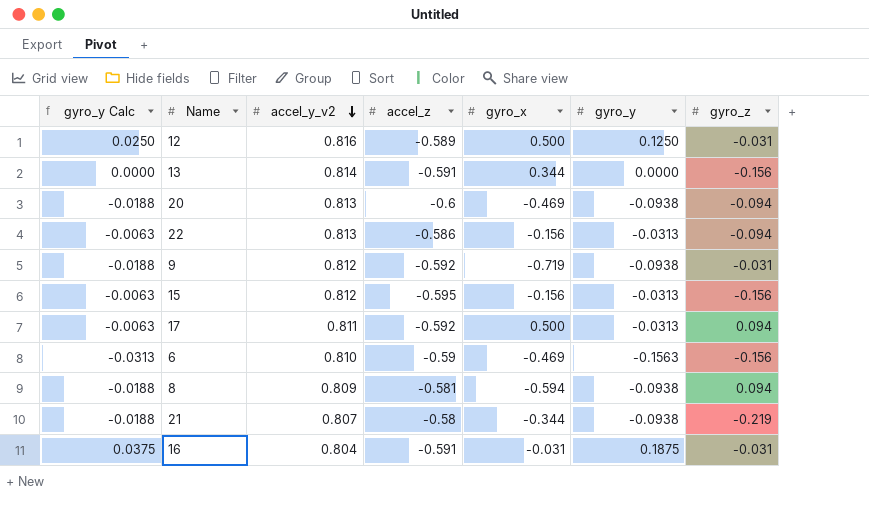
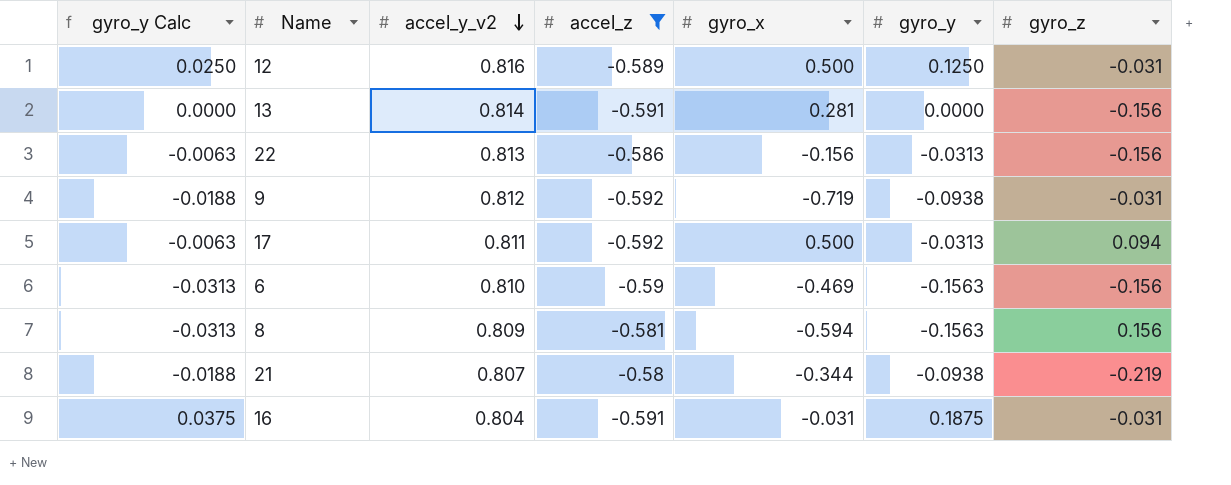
filter: none -> accel_z >= -0.592
13 | gyro_x: 0.344 -> 0.281
22 | gyro_z: -0.094 -> -0.156
8 | gyro_y Calc: -0.0188 -> -0.0313
8 | gyro_y: -0.0938 -> -0.1563
8 | gyro_z: 0.094 -> 0.156

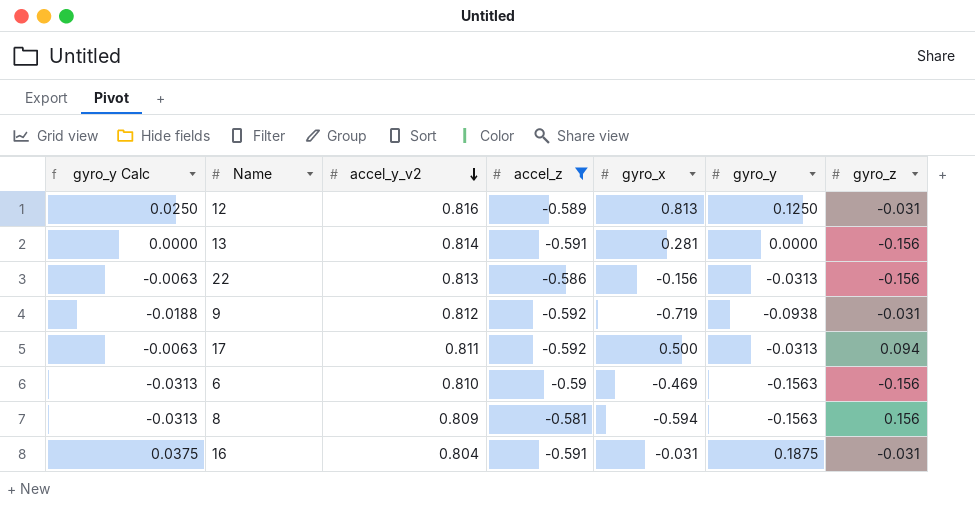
row 21: -0.0188 | 0.807 | -0.58 | -0.344 | -0.0938 | -0.219 -> none
12 | gyro_x: 0.500 -> 0.813

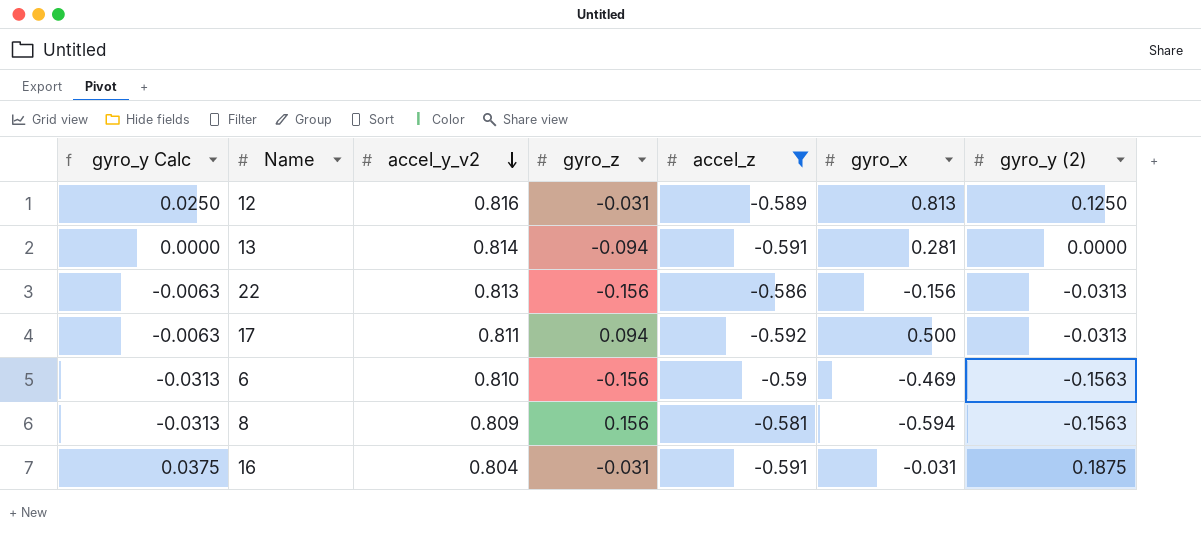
column gyro_z | position: 7 -> 4
column name: gyro_y -> gyro_y (2)
row 9: -0.0188 | 0.812 | -0.592 | -0.719 | -0.0938 | -0.031 -> none
13 | gyro_z: -0.156 -> -0.094

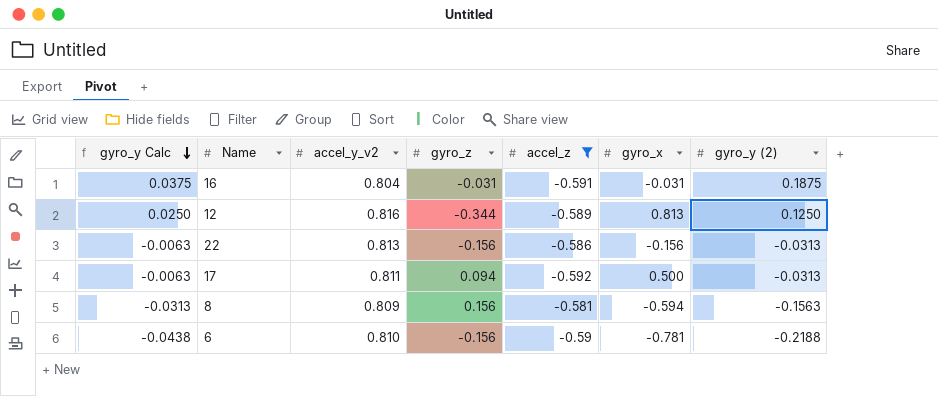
row order: accel_y_v2 descending -> gyro_y Calc descending
row 13: 0.0000 | 0.814 | -0.094 | -0.591 | 0.281 | 0.0000 -> none
12 | gyro_z: -0.031 -> -0.344
6 | gyro_y Calc: -0.0313 -> -0.0438
6 | gyro_x: -0.469 -> -0.781
6 | gyro_y (2): -0.1563 -> -0.2188

